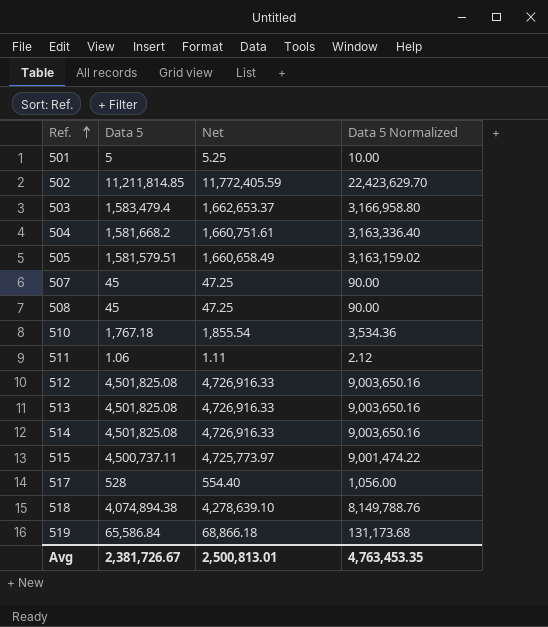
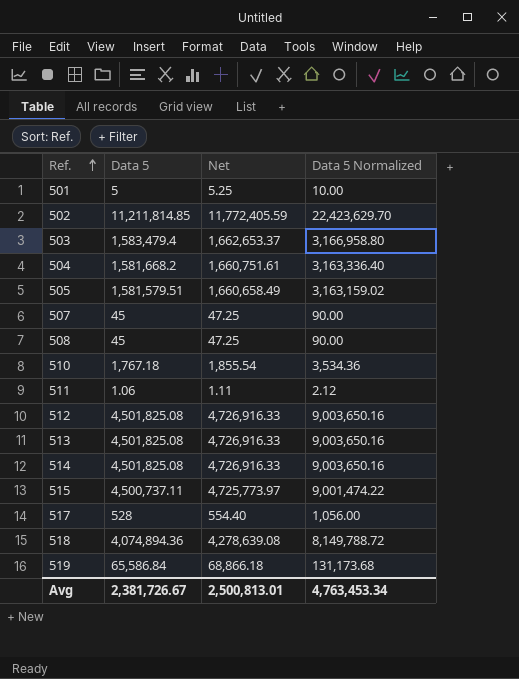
518 | Data 5: 4,074,894.38 -> 4,074,894.36
518 | Net: 4,278,639.10 -> 4,278,639.08
518 | Data 5 Normalized: 8,149,788.76 -> 8,149,788.72
Avg | Data 5 Normalized: 4,763,453.35 -> 4,763,453.34

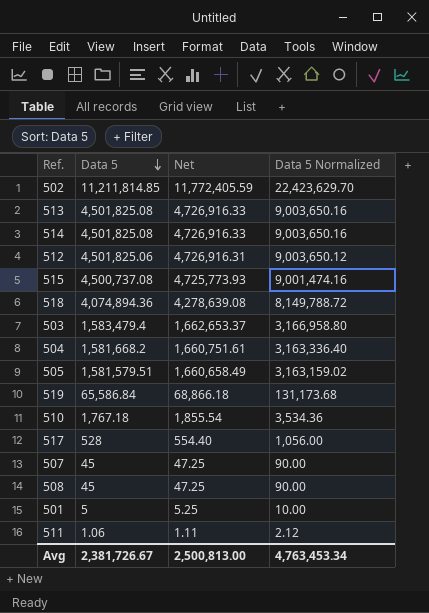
row order: Ref. ascending -> Data 5 descending
512 | Data 5: 4,501,825.08 -> 4,501,825.06
512 | Net: 4,726,916.33 -> 4,726,916.31
512 | Data 5 Normalized: 9,003,650.16 -> 9,003,650.12
515 | Data 5: 4,500,737.11 -> 4,500,737.08
515 | Net: 4,725,773.97 -> 4,725,773.93
515 | Data 5 Normalized: 9,001,474.22 -> 9,001,474.16
Avg | Net: 2,500,813.01 -> 2,500,813.00

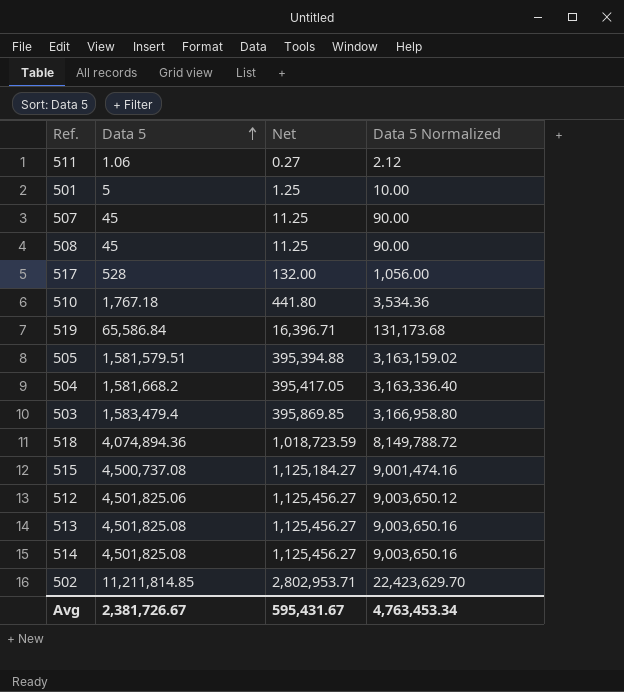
row order: Data 5 descending -> Data 5 ascending
column Net | formula: [Data 5] * 1.05 -> [Data 5] * 0.25
Avg | Net: 2,500,813.00 -> 595,431.67

